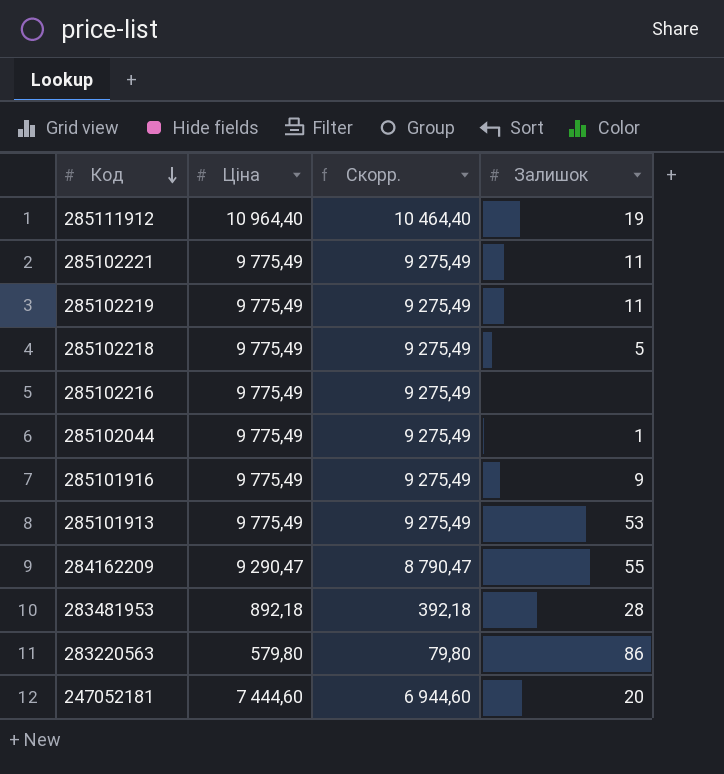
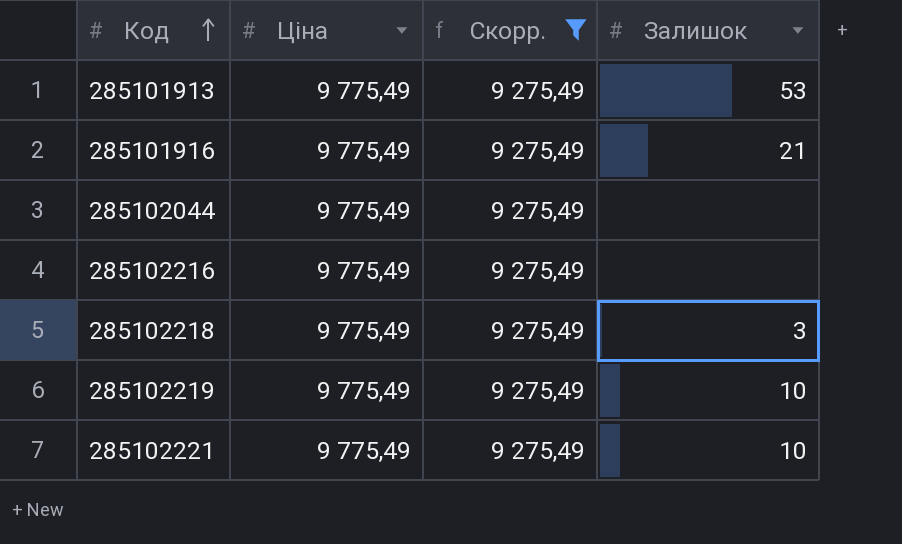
filter: none -> Скорр. = 9 275,49
row order: Код descending -> Код ascending
285101916 | Залишок: 9 -> 21
285102044 | Залишок: 1 -> none
285102218 | Залишок: 5 -> 3
285102219 | Залишок: 11 -> 10
285102221 | Залишок: 11 -> 10

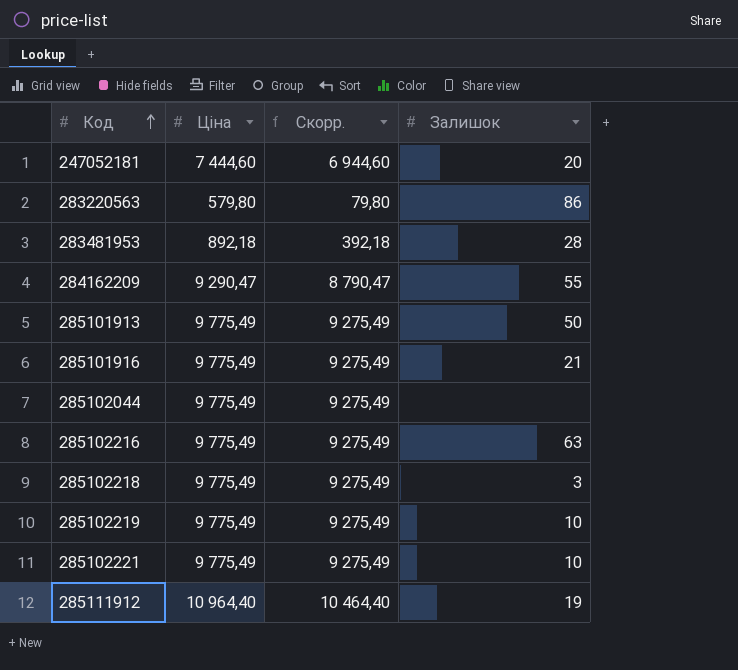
filter: Скорр. = 9 275,49 -> none
285101913 | Залишок: 53 -> 50
285102216 | Залишок: none -> 63

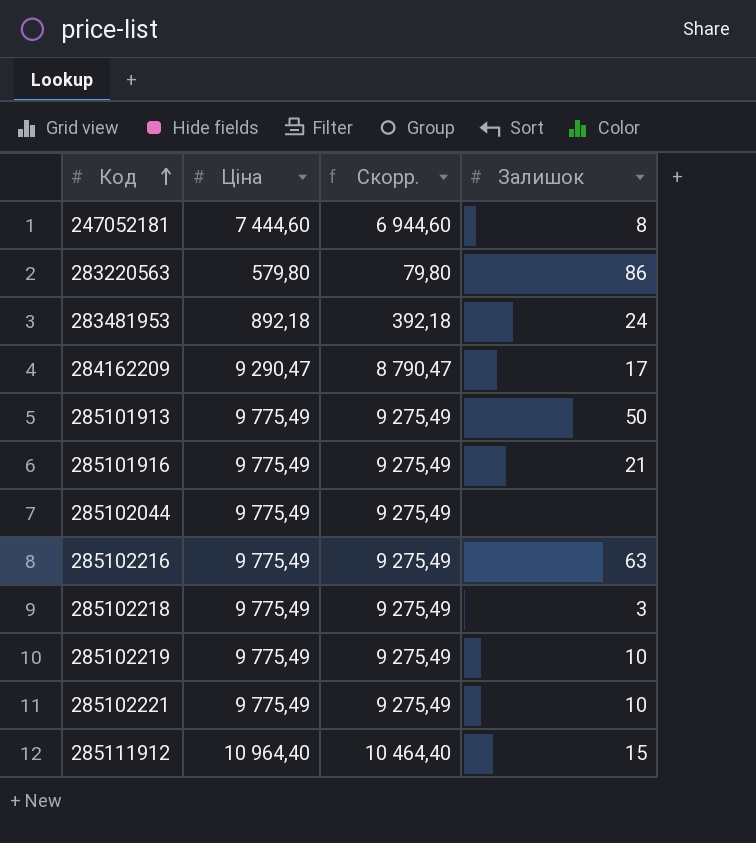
247052181 | Залишок: 20 -> 8
283481953 | Залишок: 28 -> 24
284162209 | Залишок: 55 -> 17
285111912 | Залишок: 19 -> 15

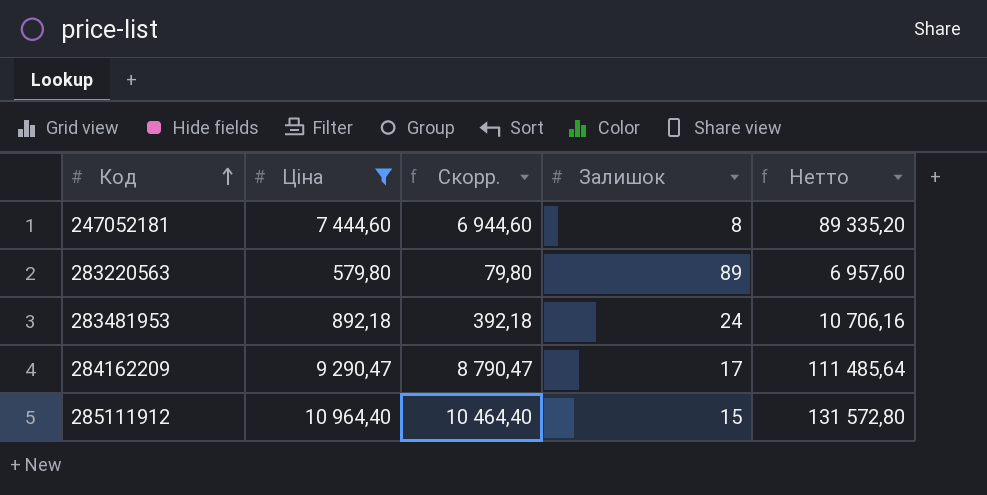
filter: none -> Ціна != 9 775,49
column Нетто | formula: none -> [Ціна] * 12
283220563 | Залишок: 86 -> 89

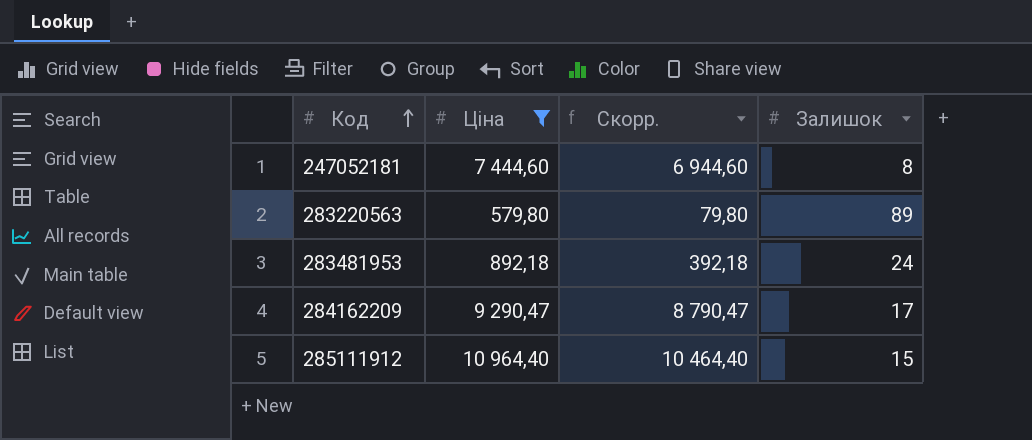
column Нетто | formula: [Ціна] * 12 -> none

